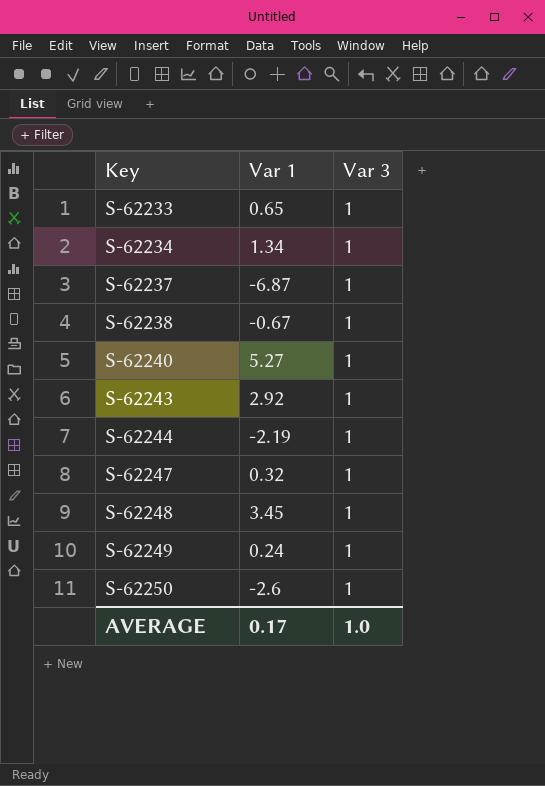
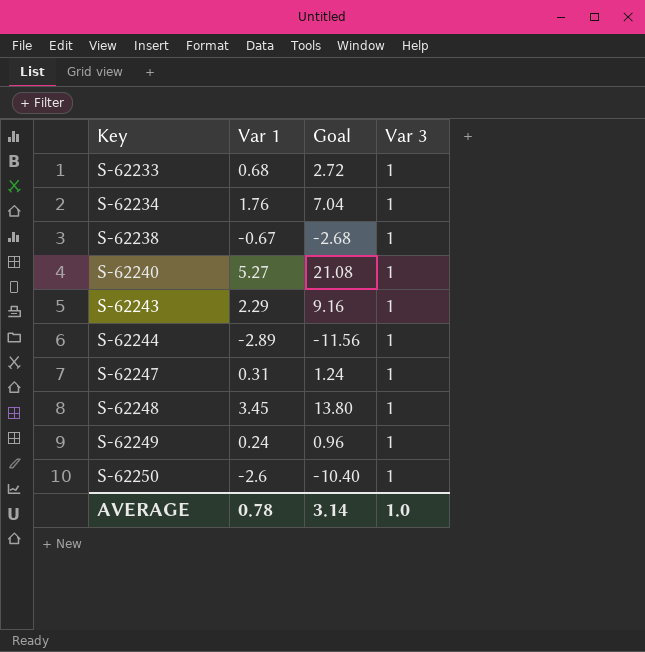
column Goal | formula: none -> [Var 1] * 4
row S-62237: -6.87 | 1 -> none
S-62233 | Var 1: 0.65 -> 0.68
S-62234 | Var 1: 1.34 -> 1.76
S-62243 | Var 1: 2.92 -> 2.29
S-62244 | Var 1: -2.19 -> -2.89
S-62247 | Var 1: 0.32 -> 0.31
AVERAGE | Var 1: 0.17 -> 0.78

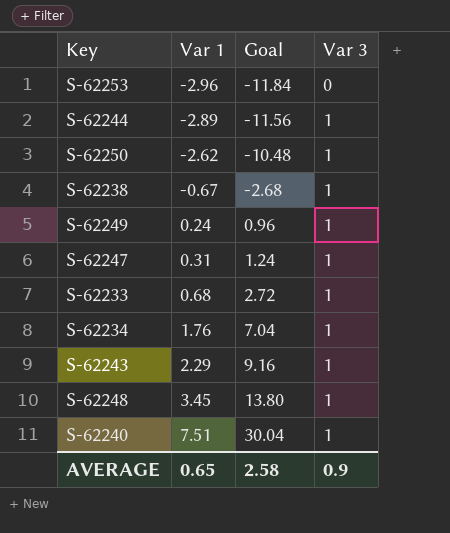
row order: Key ascending -> Var 1 ascending
row S-62253: none -> -2.96 | -11.84 | 0
S-62250 | Var 1: -2.6 -> -2.62
S-62250 | Goal: -10.40 -> -10.48
S-62240 | Var 1: 5.27 -> 7.51
S-62240 | Goal: 21.08 -> 30.04
AVERAGE | Var 1: 0.78 -> 0.65
AVERAGE | Goal: 3.14 -> 2.58
AVERAGE | Var 3: 1.0 -> 0.9

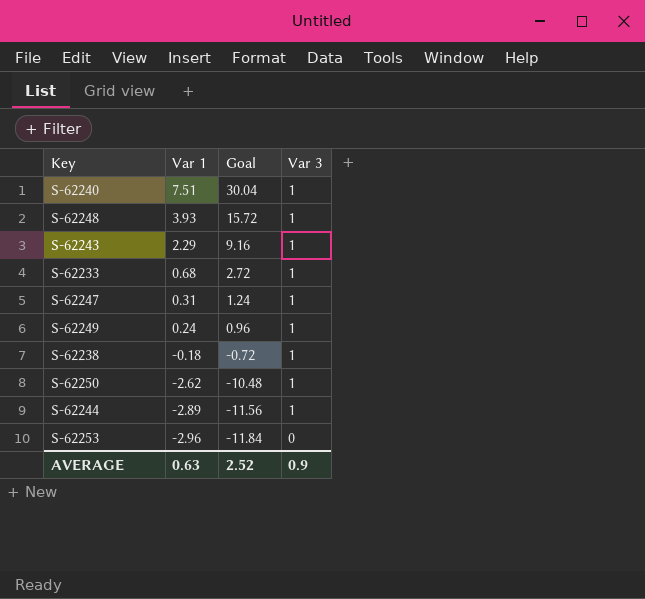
row order: Var 1 ascending -> Var 1 descending
row S-62234: 1.76 | 7.04 | 1 -> none
S-62248 | Var 1: 3.45 -> 3.93
S-62248 | Goal: 13.80 -> 15.72
S-62238 | Var 1: -0.67 -> -0.18
S-62238 | Goal: -2.68 -> -0.72
AVERAGE | Var 1: 0.65 -> 0.63
AVERAGE | Goal: 2.58 -> 2.52

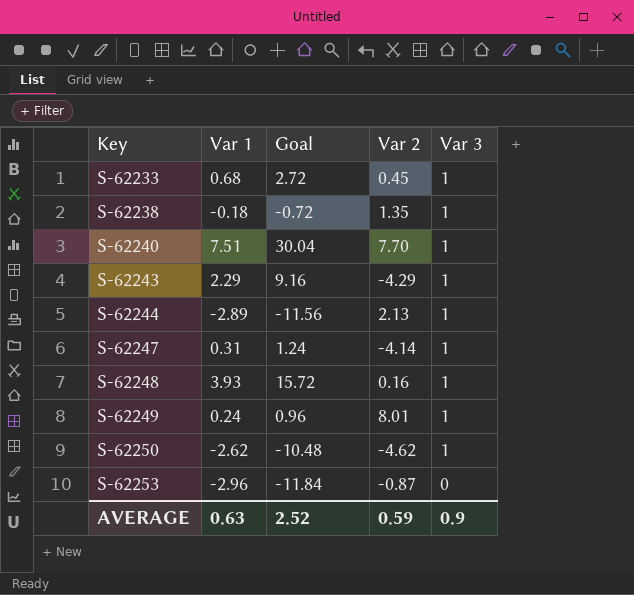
row order: Var 1 descending -> Key ascending
column Var 2 | position: none -> 4

